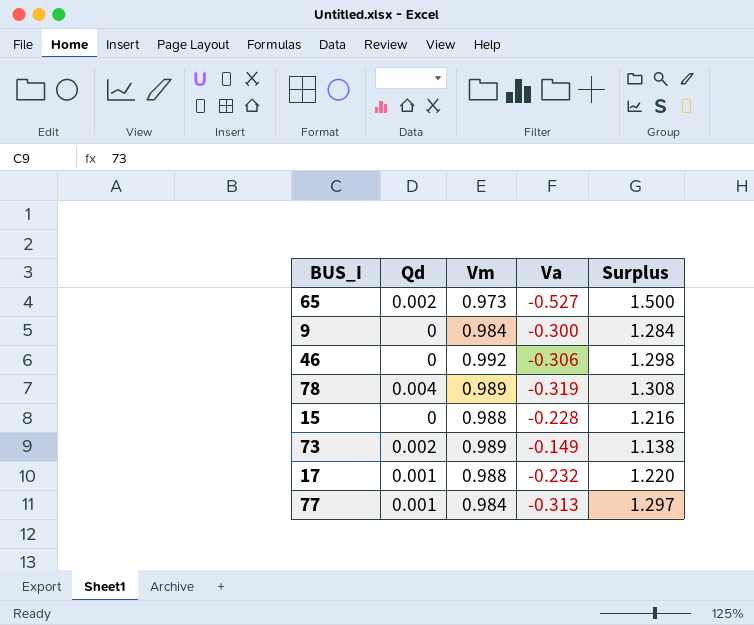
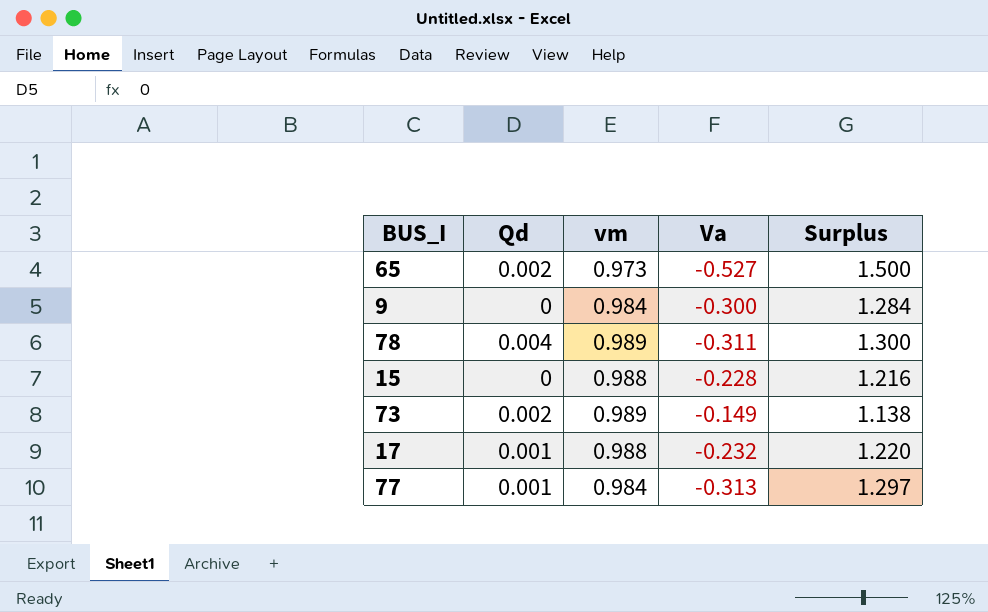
column name: Vm -> vm
row 46: 0 | 0.992 | -0.306 | 1.298 -> none
78 | Va: -0.319 -> -0.311
78 | Surplus: 1.308 -> 1.300

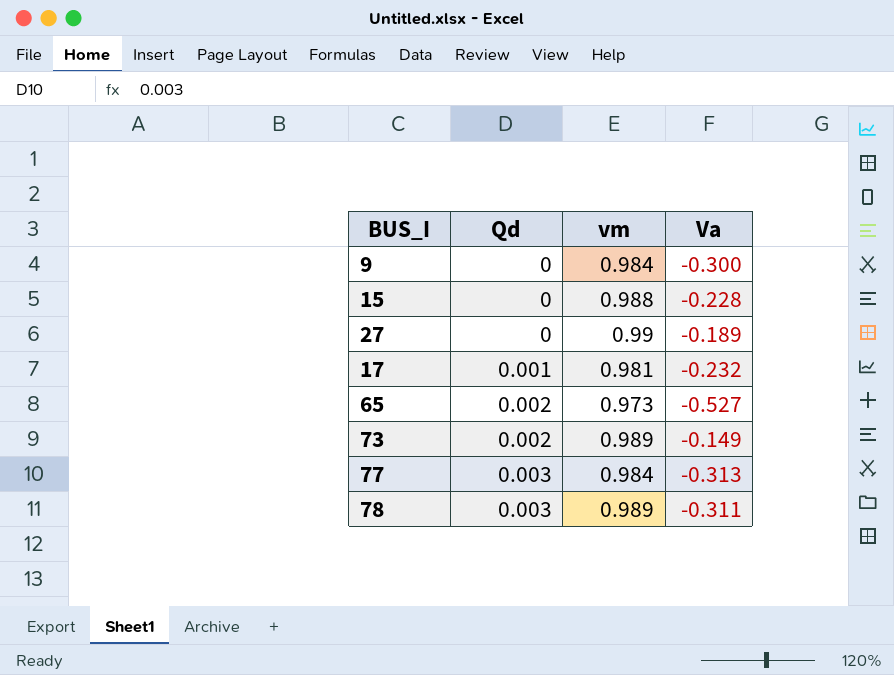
row order: none -> Qd ascending
column Surplus | formula: [vm] - [Va] -> none
row 27: none -> 0 | 0.99 | -0.189
17 | vm: 0.988 -> 0.981
77 | Qd: 0.001 -> 0.003
78 | Qd: 0.004 -> 0.003

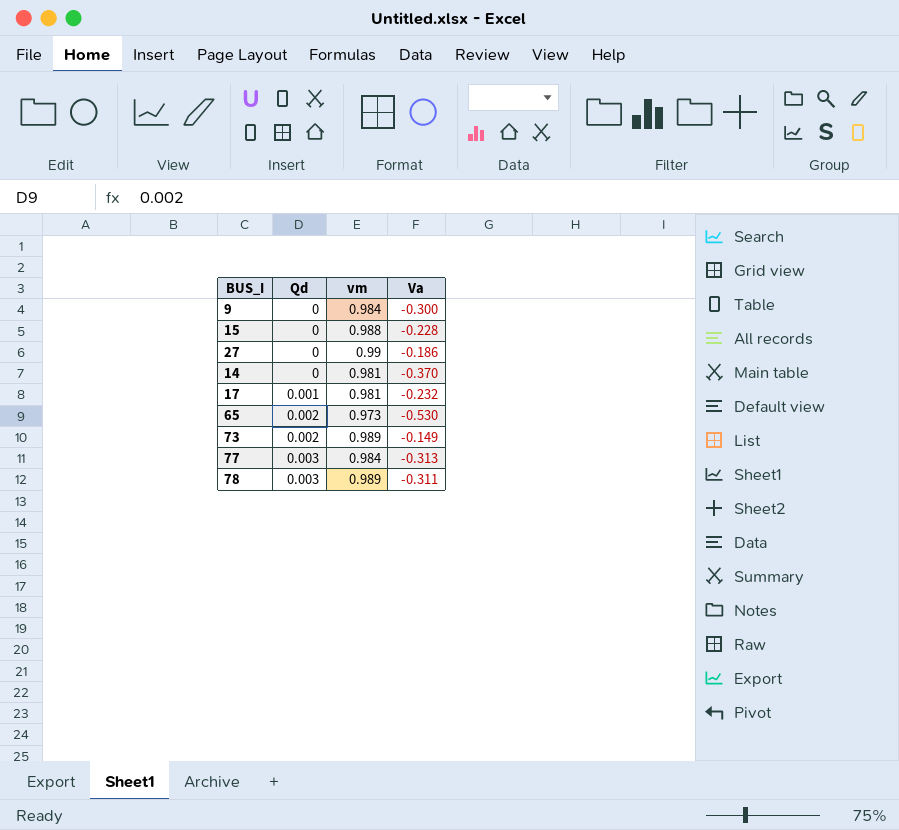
27 | Va: -0.189 -> -0.186
row 14: none -> 0 | 0.981 | -0.370
65 | Va: -0.527 -> -0.530

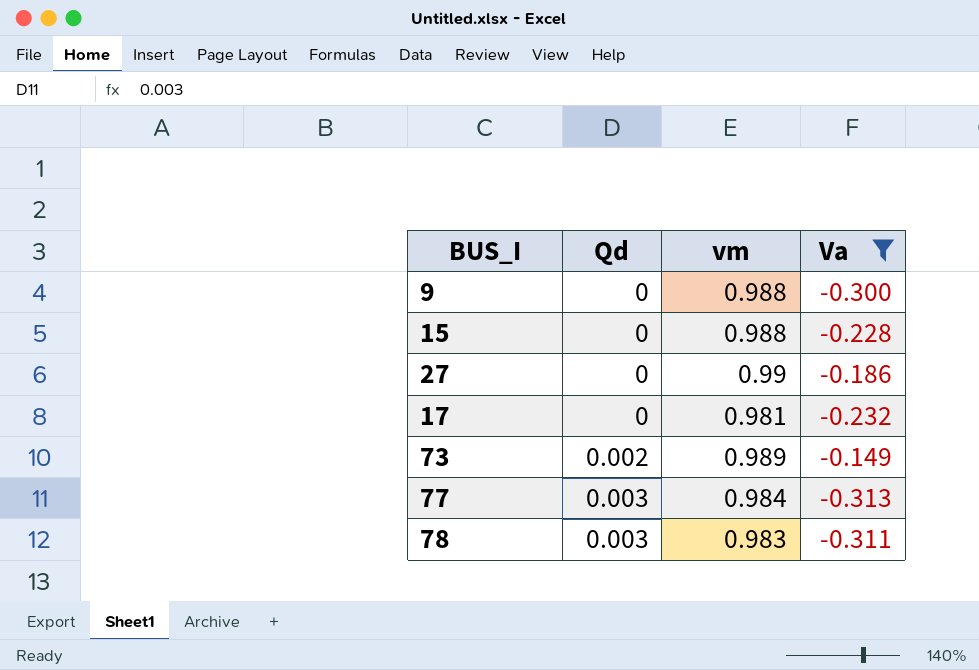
filter: none -> Va >= -0.313
9 | vm: 0.984 -> 0.988
17 | Qd: 0.001 -> 0
78 | vm: 0.989 -> 0.983

